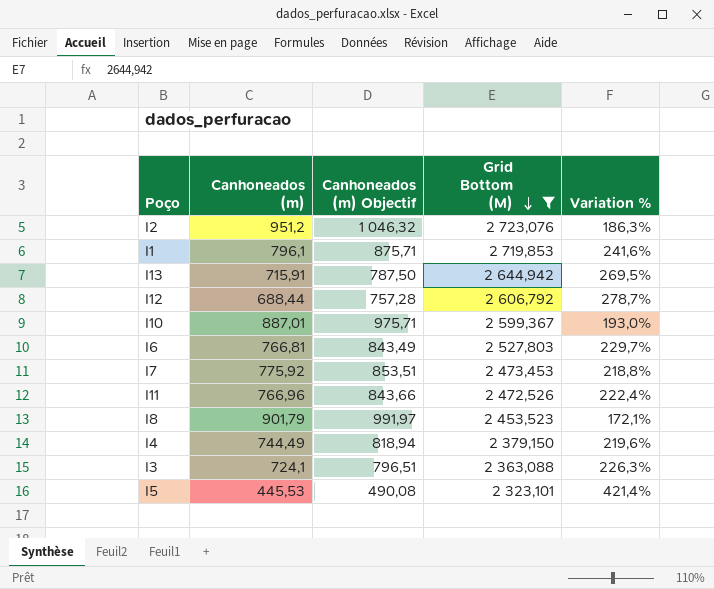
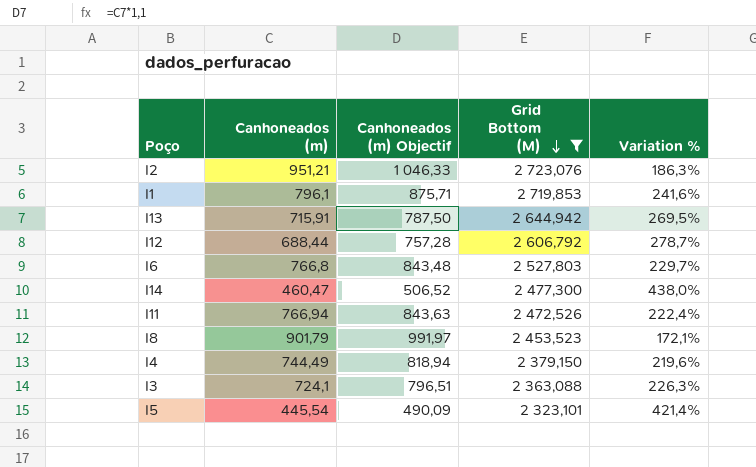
row I10: 887,01 | 975,71 | 2 599,367 | 193,0% -> none
row I7: 775,92 | 853,51 | 2 473,453 | 218,8% -> none
I2 | Canhoneados (m): 951,2 -> 951,21
I2 | Canhoneados (m) Objectif: 1 046,32 -> 1 046,33
I6 | Canhoneados (m): 766,81 -> 766,8
I6 | Canhoneados (m) Objectif: 843,49 -> 843,48
row I14: none -> 460,47 | 506,52 | 2 477,300 | 438,0%
I11 | Canhoneados (m): 766,96 -> 766,94
I11 | Canhoneados (m) Objectif: 843,66 -> 843,63
I5 | Canhoneados (m): 445,53 -> 445,54
I5 | Canhoneados (m) Objectif: 490,08 -> 490,09

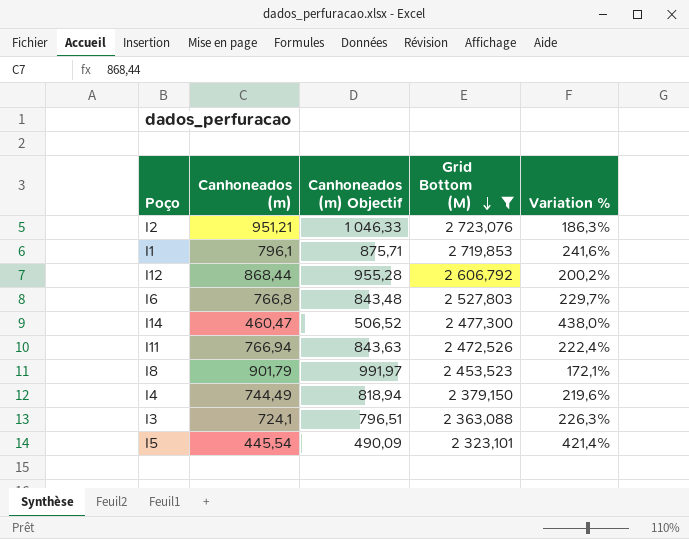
row I13: 715,91 | 787,50 | 2 644,942 | 269,5% -> none
I12 | Canhoneados (m): 688,44 -> 868,44
I12 | Canhoneados (m) Objectif: 757,28 -> 955,28
I12 | Variation %: 278,7% -> 200,2%

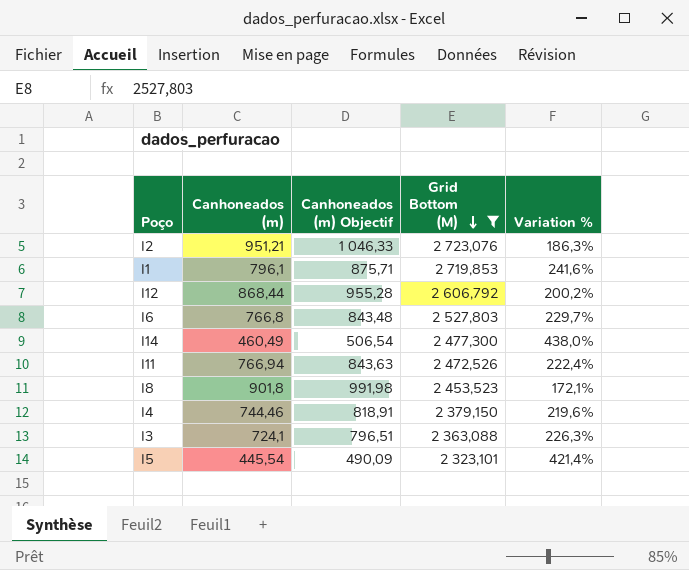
I14 | Canhoneados (m): 460,47 -> 460,49
I14 | Canhoneados (m) Objectif: 506,52 -> 506,54
I8 | Canhoneados (m): 901,79 -> 901,8
I8 | Canhoneados (m) Objectif: 991,97 -> 991,98
I4 | Canhoneados (m): 744,49 -> 744,46
I4 | Canhoneados (m) Objectif: 818,94 -> 818,91

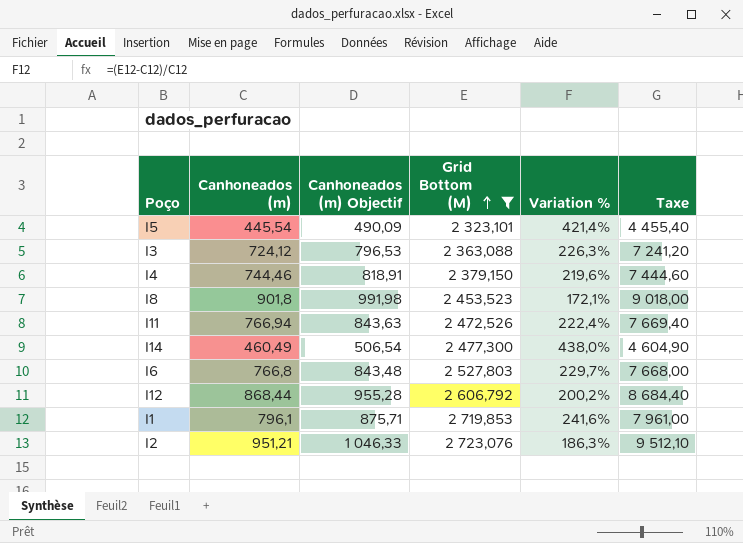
row order: Grid Bottom (M) descending -> Grid Bottom (M) ascending
column Taxe | formula: none -> [Canhoneados (m)] * 10
I3 | Canhoneados (m): 724,1 -> 724,12
I3 | Canhoneados (m) Objectif: 796,51 -> 796,53

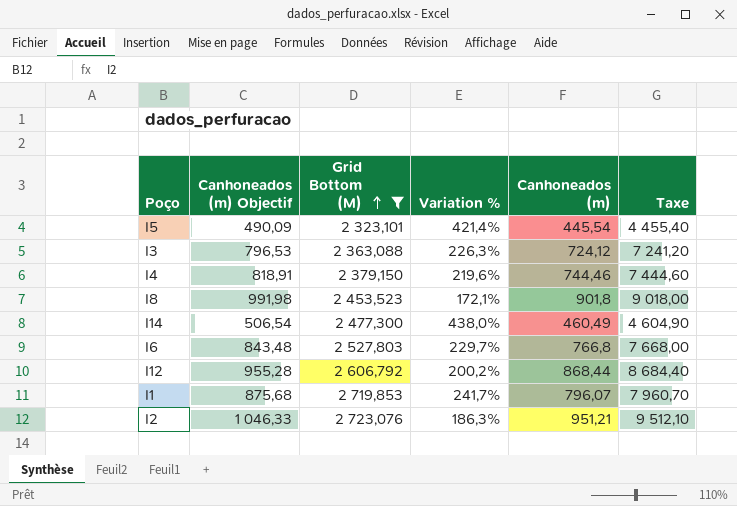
column Canhoneados (m) | position: 2 -> 5
row I11: 766,94 | 843,63 | 2 472,526 | 222,4% | 7 669,40 -> none
I1 | Canhoneados (m) Objectif: 875,71 -> 875,68
I1 | Variation %: 241,6% -> 241,7%
I1 | Canhoneados (m): 796,1 -> 796,07
I1 | Taxe: 7 961,00 -> 7 960,70

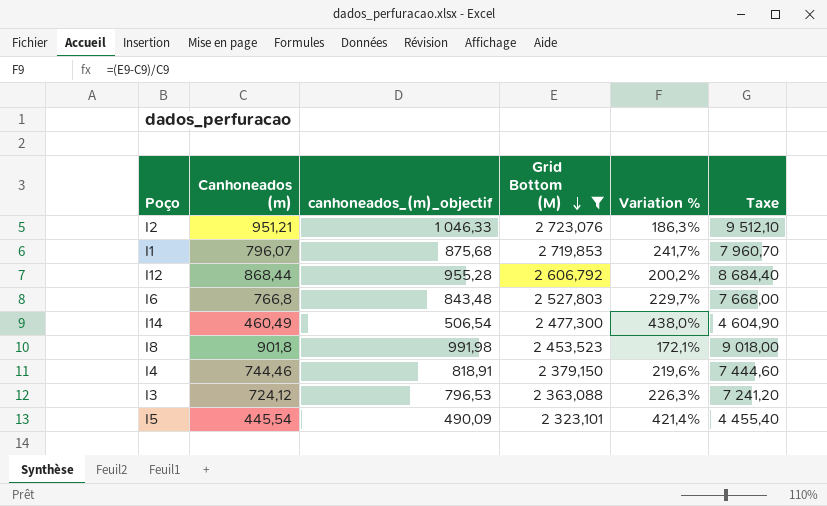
row order: Grid Bottom (M) ascending -> Grid Bottom (M) descending
column Canhoneados (m) | position: 5 -> 2
column name: Canhoneados (m) Objectif -> canhoneados_(m)_objectif

